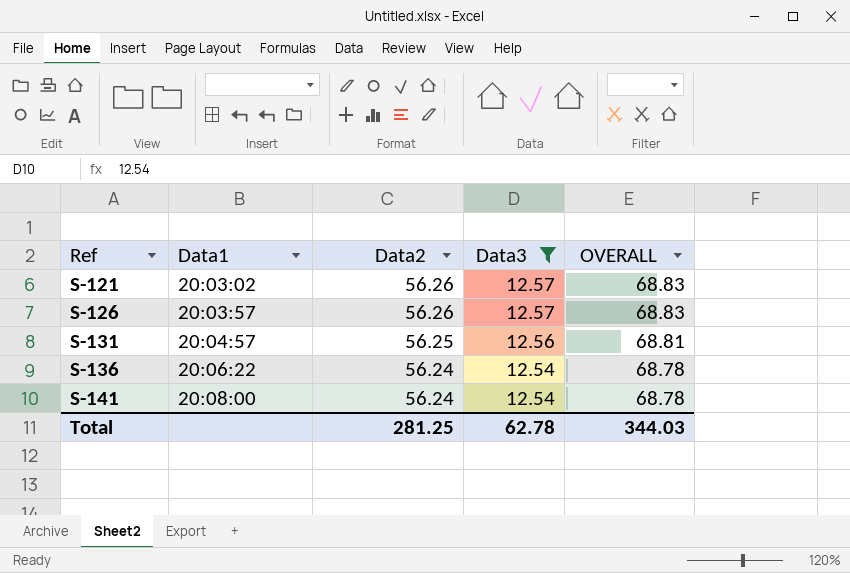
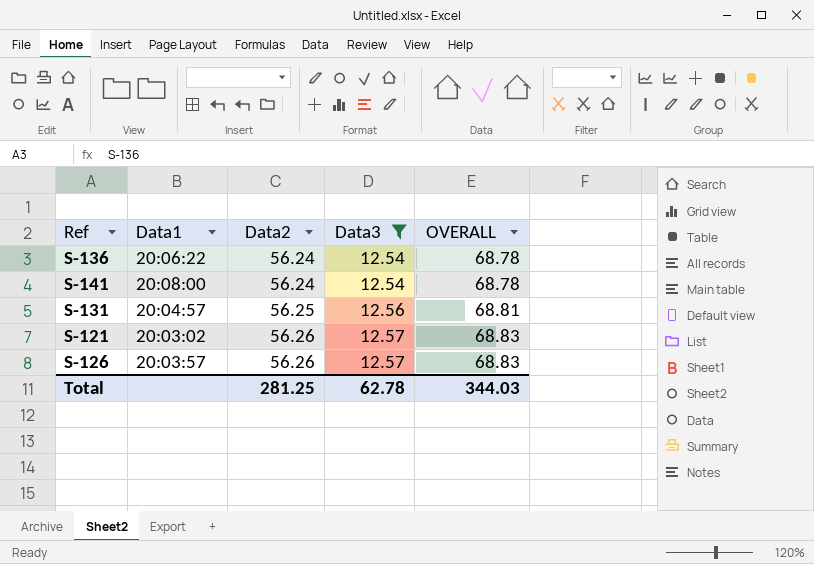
row order: Ref ascending -> Data2 ascending

